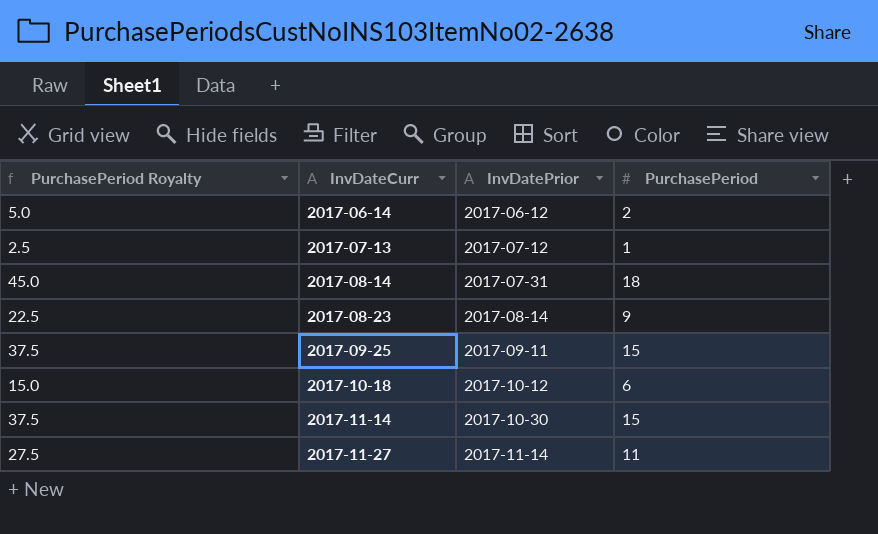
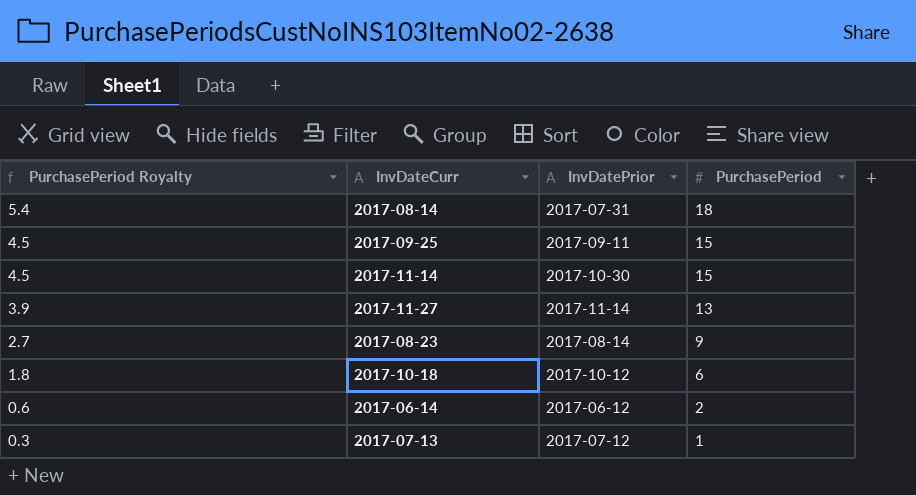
row order: InvDateCurr ascending -> PurchasePeriod Royalty descending
column PurchasePeriod Royalty | formula: [PurchasePeriod] * 2.5 -> [PurchasePeriod] * 0.3
2017-11-27 | PurchasePeriod: 11 -> 13

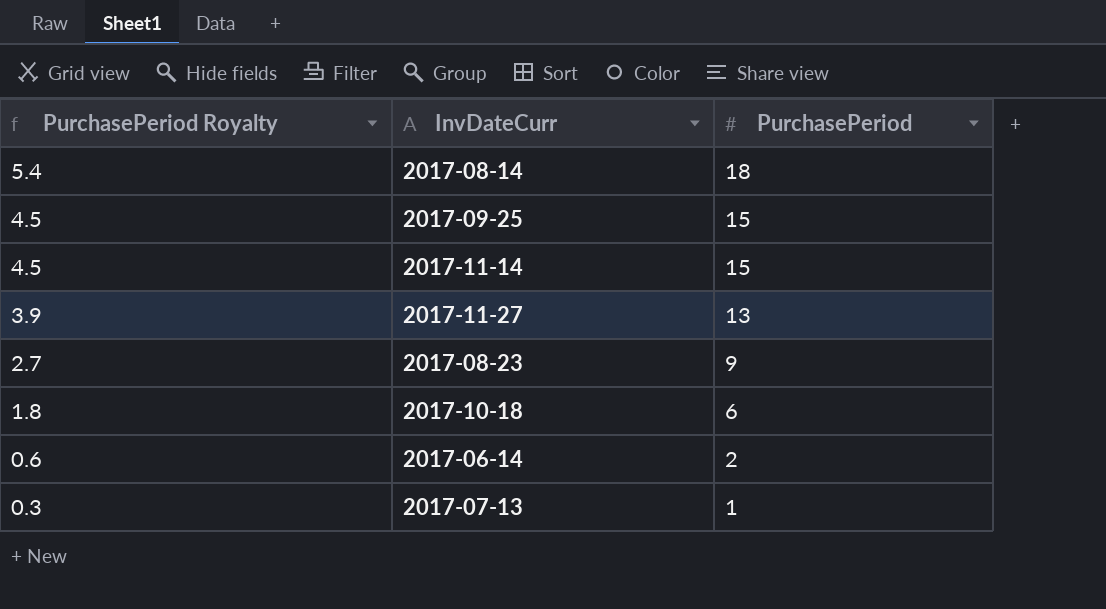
column InvDatePrior | position: 3 -> none

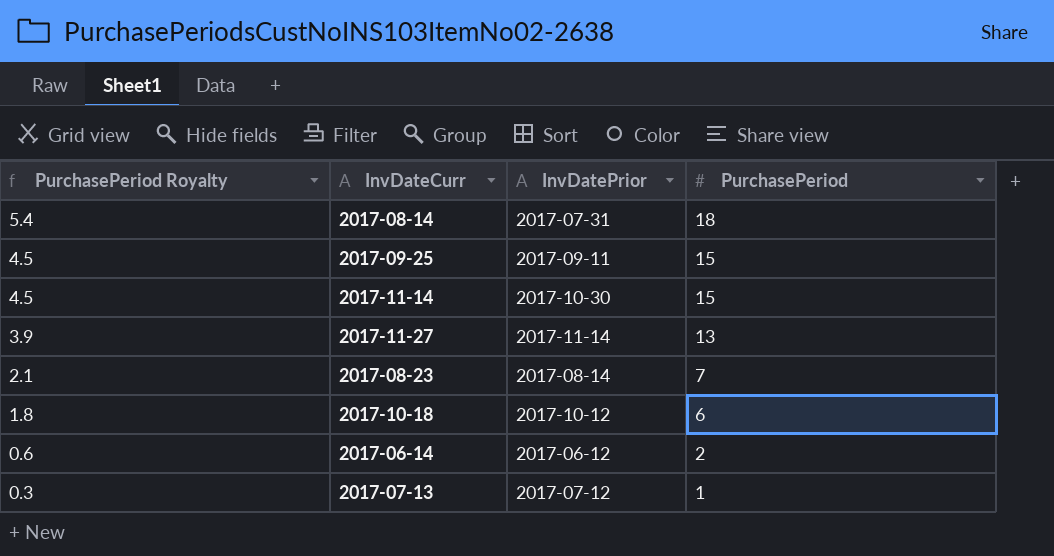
column InvDatePrior | position: none -> 3
2017-08-23 | PurchasePeriod Royalty: 2.7 -> 2.1
2017-08-23 | PurchasePeriod: 9 -> 7

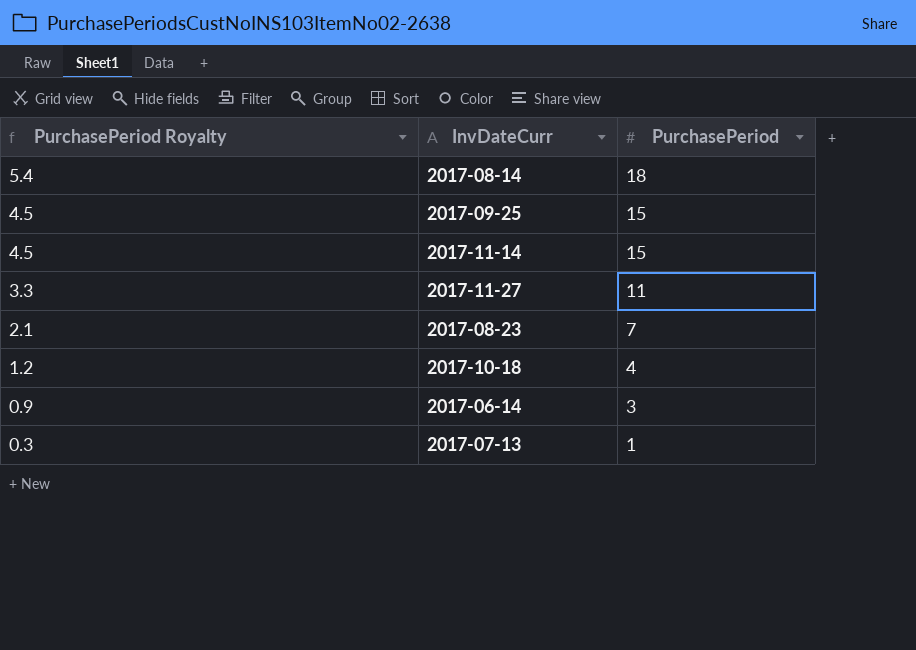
column InvDatePrior | position: 3 -> none
2017-11-27 | PurchasePeriod Royalty: 3.9 -> 3.3
2017-11-27 | PurchasePeriod: 13 -> 11
2017-10-18 | PurchasePeriod Royalty: 1.8 -> 1.2
2017-10-18 | PurchasePeriod: 6 -> 4
2017-06-14 | PurchasePeriod Royalty: 0.6 -> 0.9
2017-06-14 | PurchasePeriod: 2 -> 3

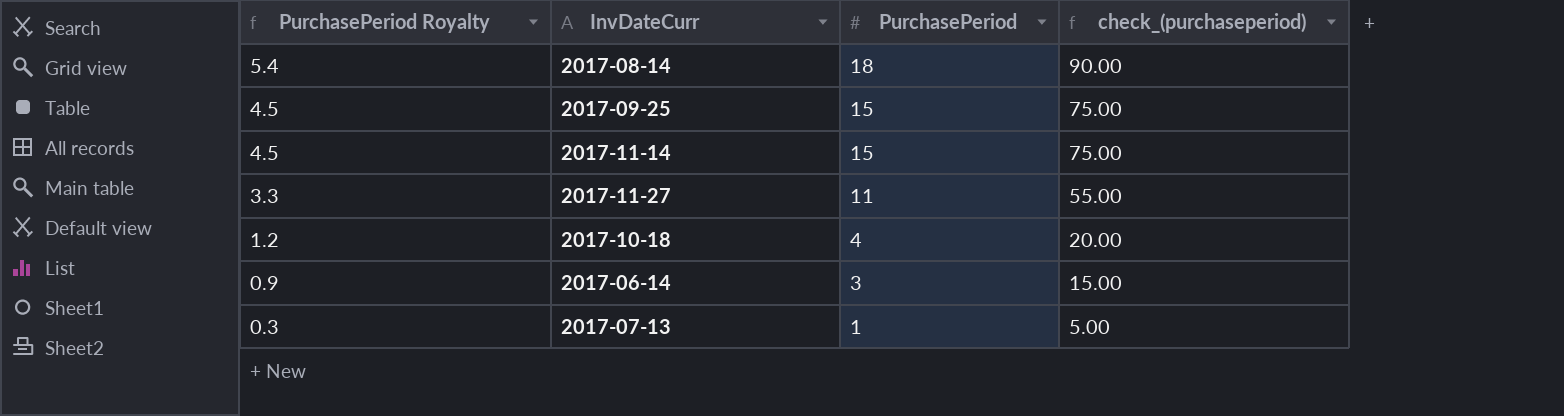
column check_(purchaseperiod) | formula: none -> [PurchasePeriod] * 5
row 2017-08-23: 2.1 | 7 -> none

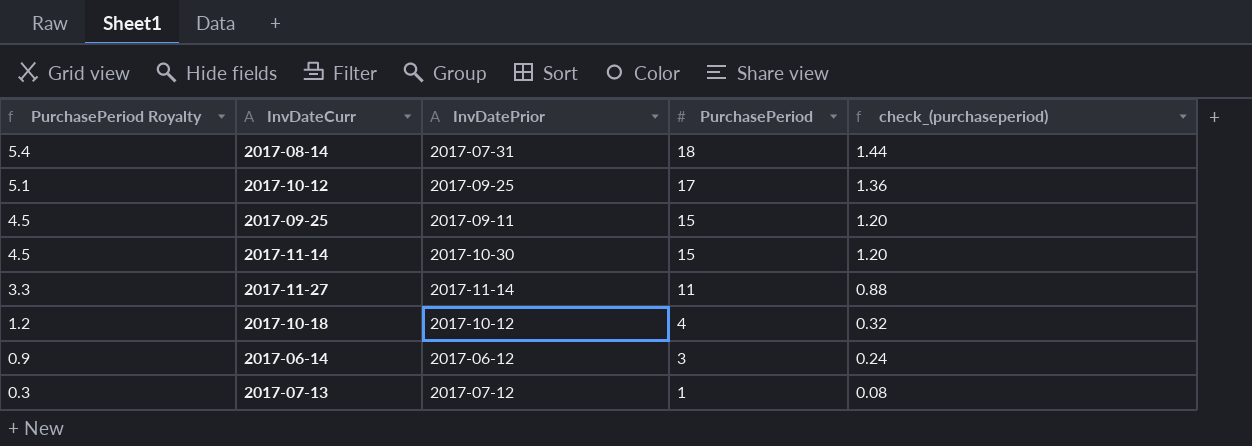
column InvDatePrior | position: none -> 3
column check_(purchaseperiod) | formula: [PurchasePeriod] * 5 -> [PurchasePeriod] * 0.08
row 2017-10-12: none -> 5.1 | 2017-09-25 | 17 | 1.36

